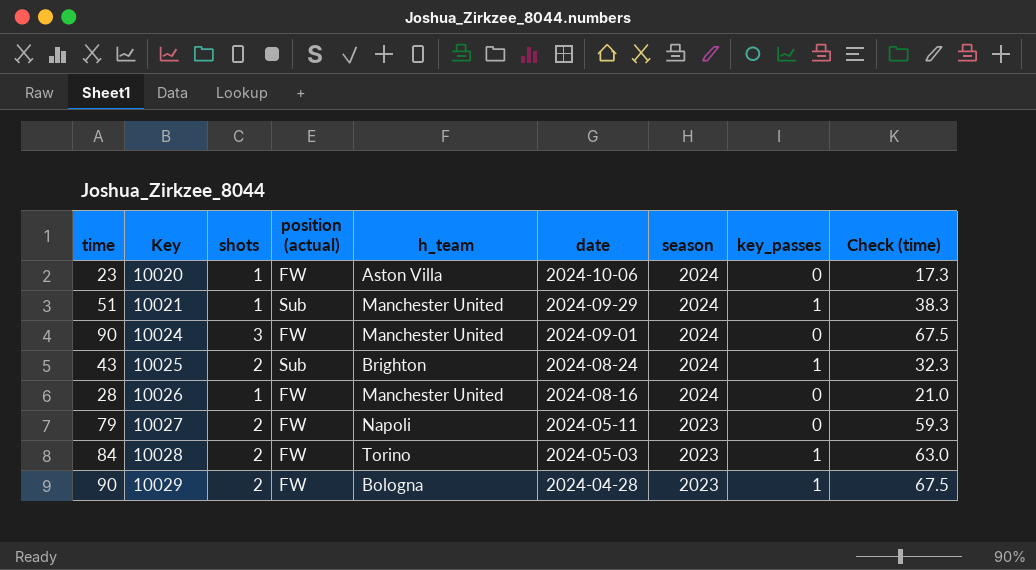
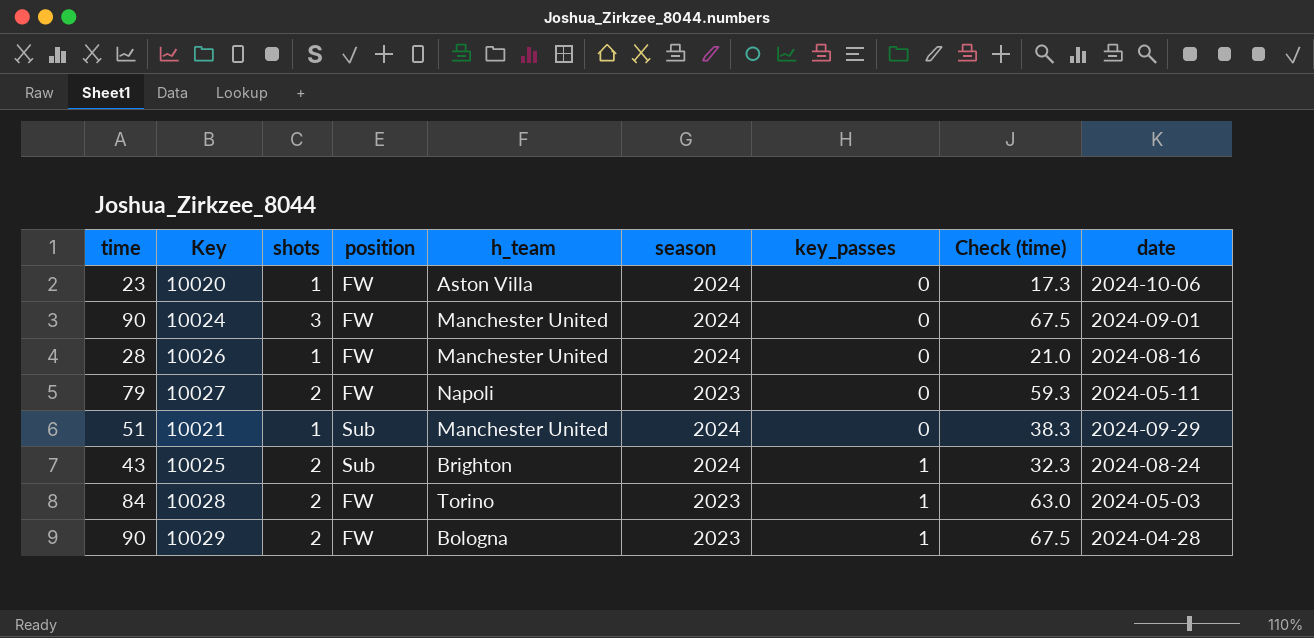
row order: Key ascending -> key_passes ascending
column name: position (actual) -> position
column date | position: 6 -> 9
10021 | key_passes: 1 -> 0

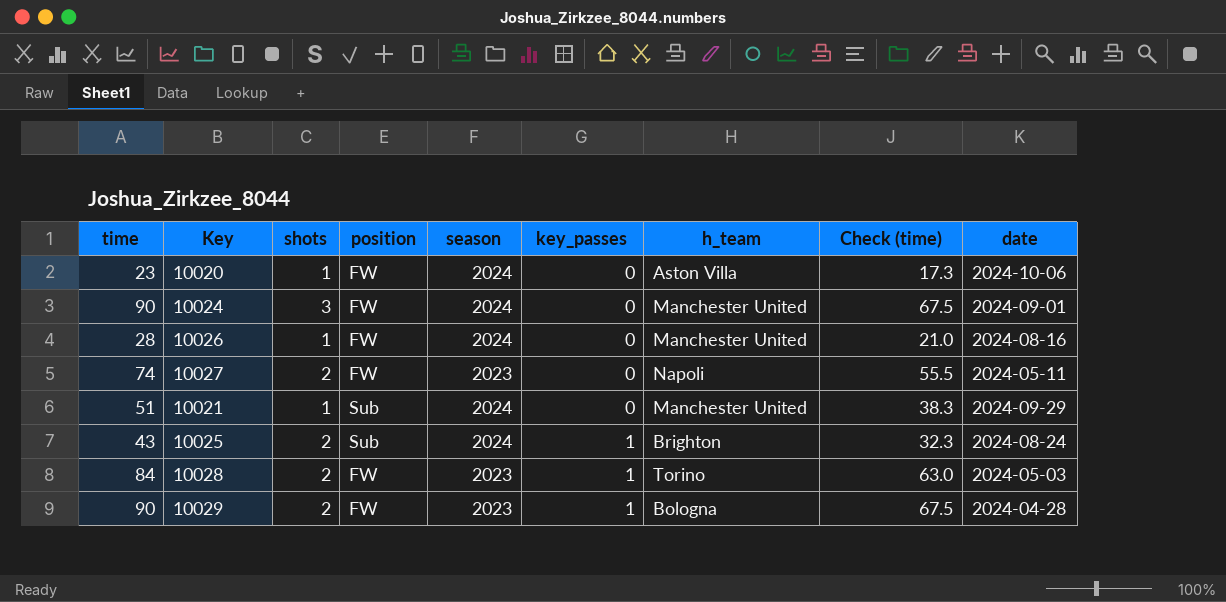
column h_team | position: 5 -> 7
10027 | time: 79 -> 74
10027 | Check (time): 59.3 -> 55.5

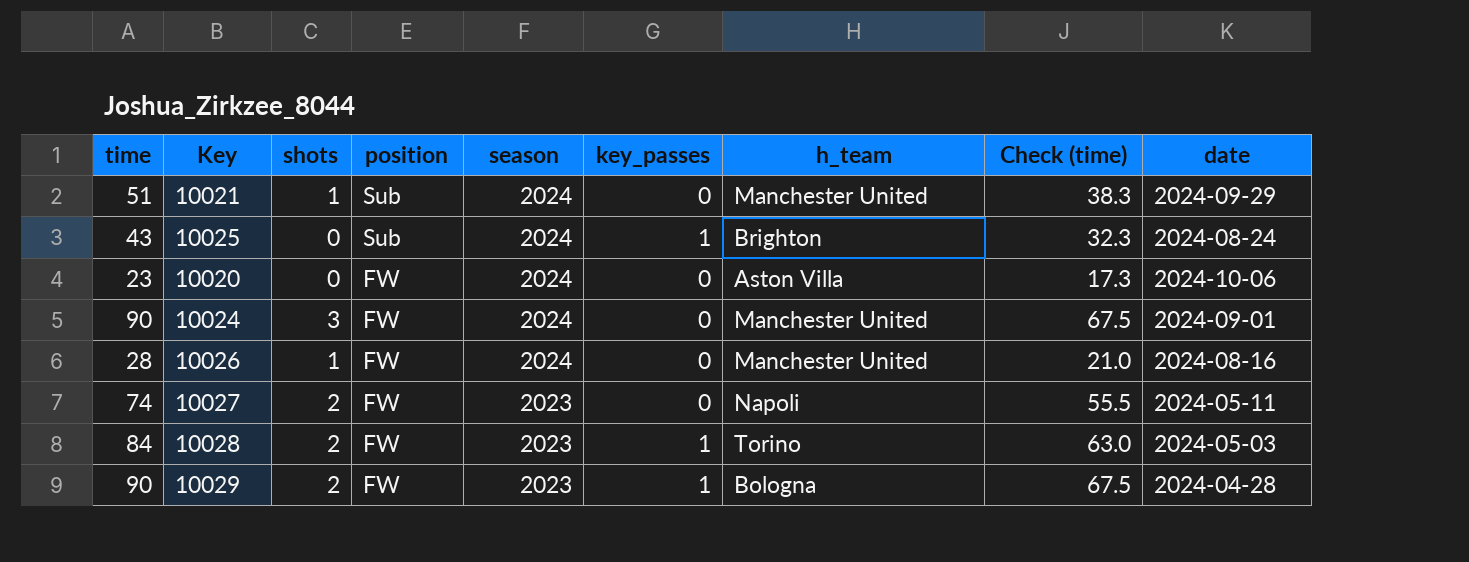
row order: key_passes ascending -> position descending
10025 | shots: 2 -> 0
10020 | shots: 1 -> 0

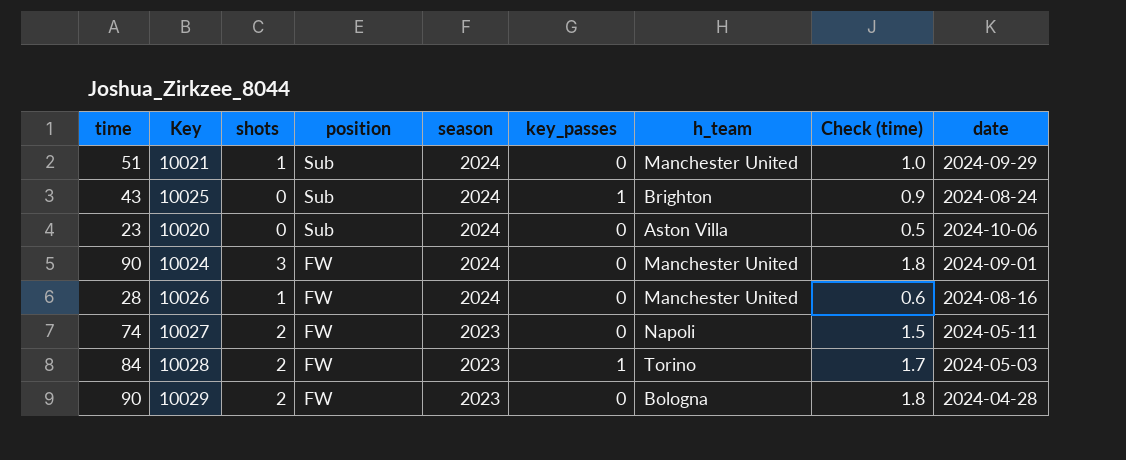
column Check (time) | formula: [time] * 0.75 -> [time] * 0.02
10020 | position: FW -> Sub
10029 | key_passes: 1 -> 0

